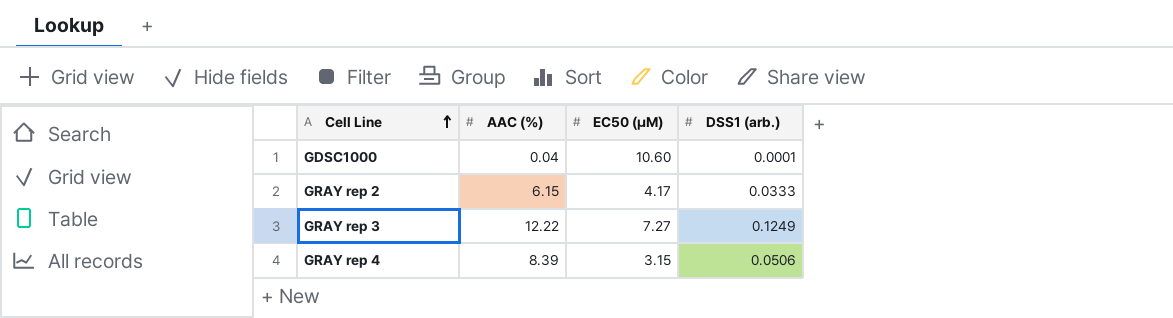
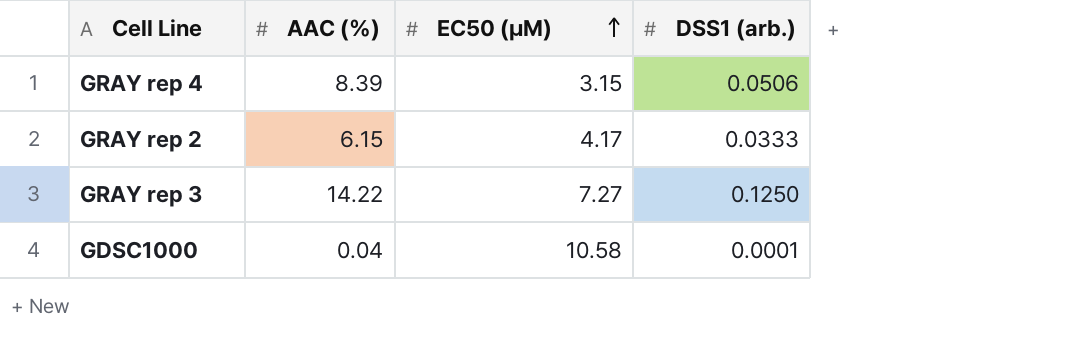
row order: Cell Line ascending -> EC50 (µM) ascending
GRAY rep 3 | AAC (%): 12.22 -> 14.22
GRAY rep 3 | DSS1 (arb.): 0.1249 -> 0.1250
GDSC1000 | EC50 (µM): 10.60 -> 10.58

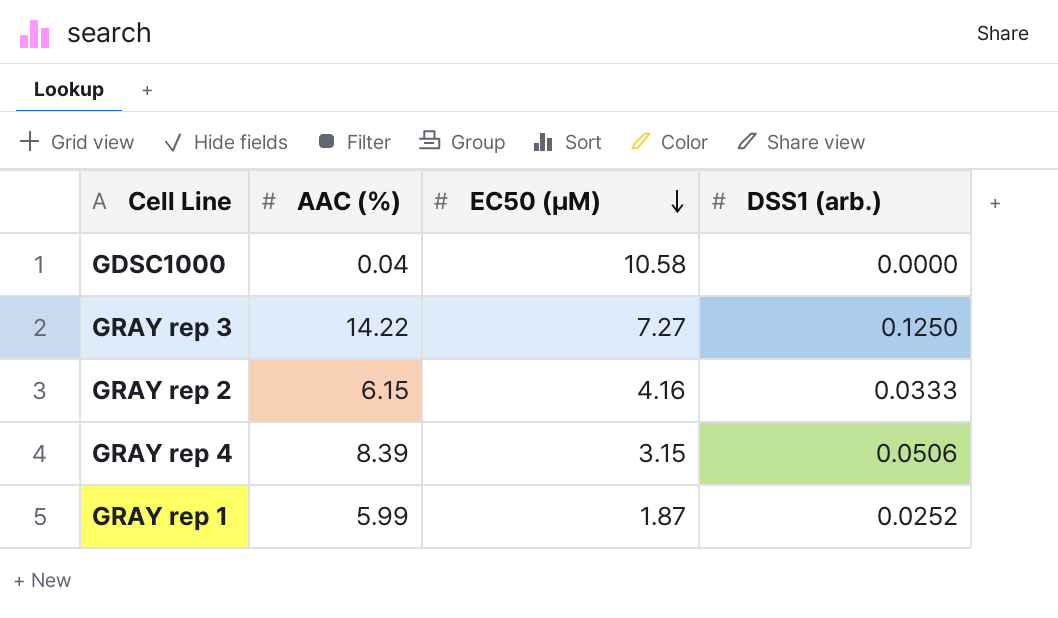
row order: EC50 (µM) ascending -> EC50 (µM) descending
GDSC1000 | DSS1 (arb.): 0.0001 -> 0.0000
GRAY rep 2 | EC50 (µM): 4.17 -> 4.16
row GRAY rep 1: none -> 5.99 | 1.87 | 0.0252

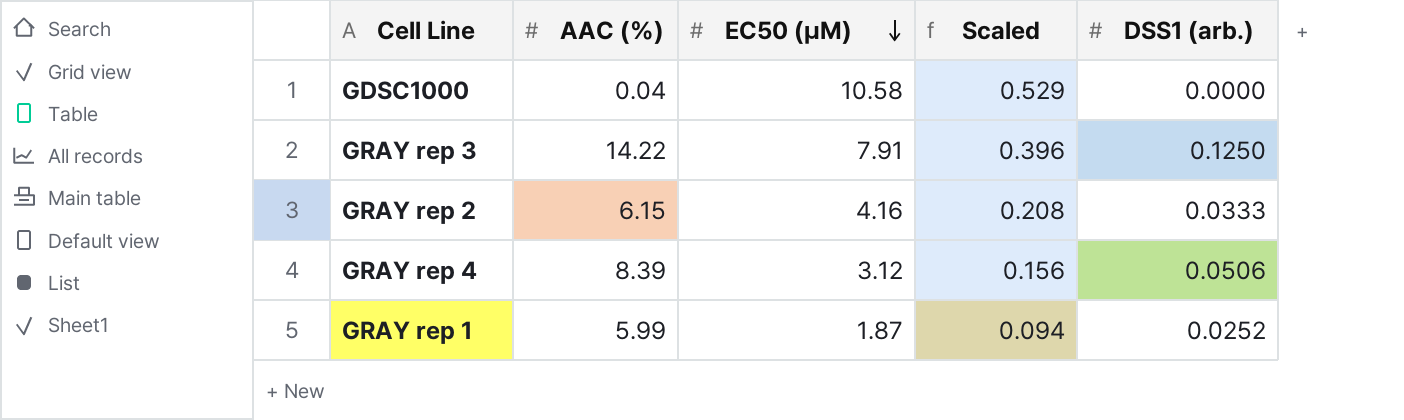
column Scaled | formula: none -> [EC50 (µM)] * 0.05
GRAY rep 3 | EC50 (µM): 7.27 -> 7.91
GRAY rep 4 | EC50 (µM): 3.15 -> 3.12

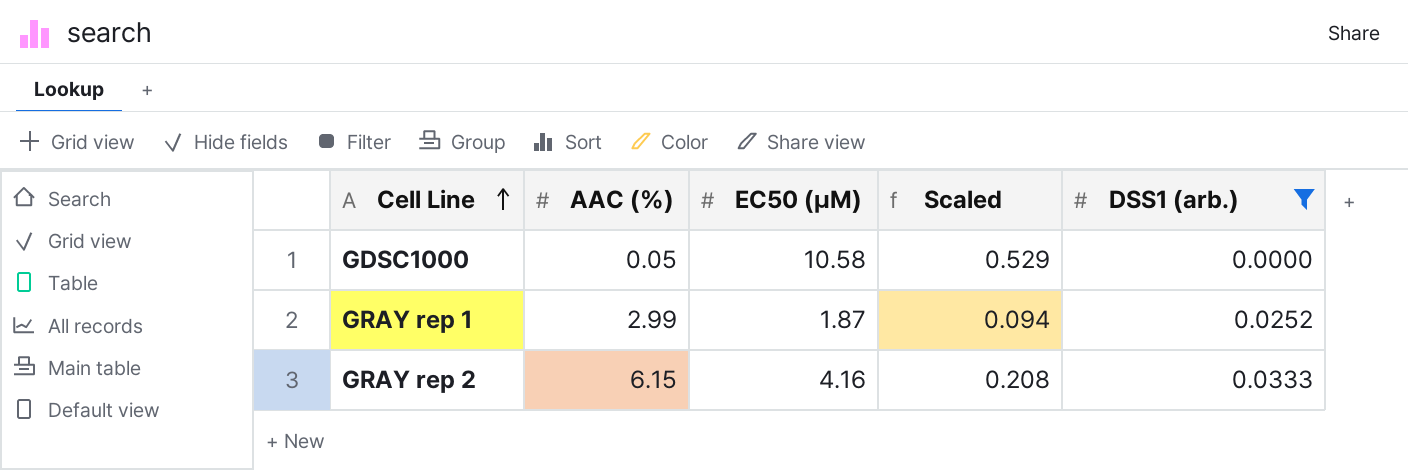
filter: none -> DSS1 (arb.) <= 0.0333
row order: EC50 (µM) descending -> Cell Line ascending
GDSC1000 | AAC (%): 0.04 -> 0.05
GRAY rep 1 | AAC (%): 5.99 -> 2.99

